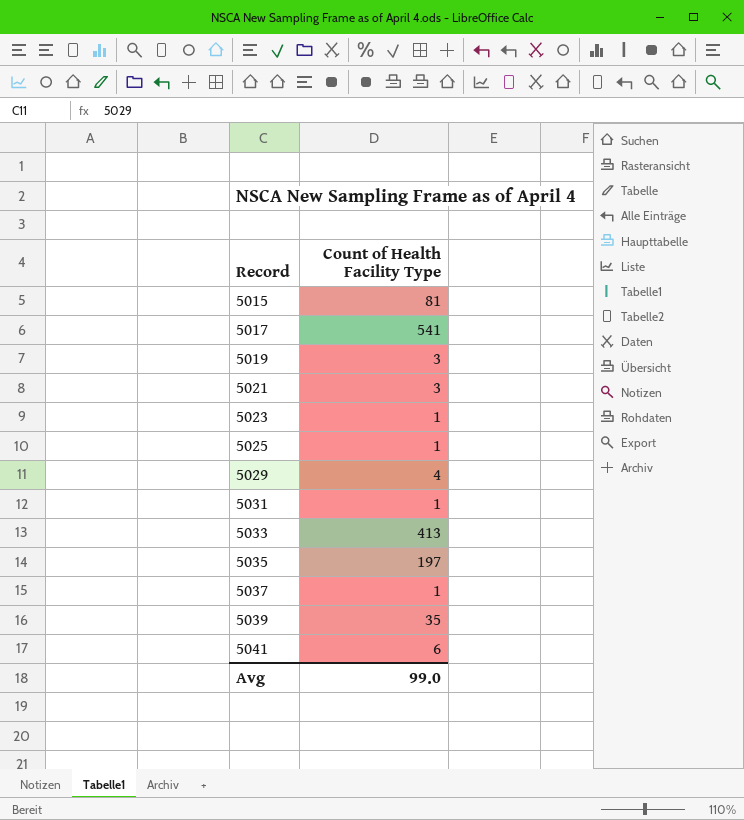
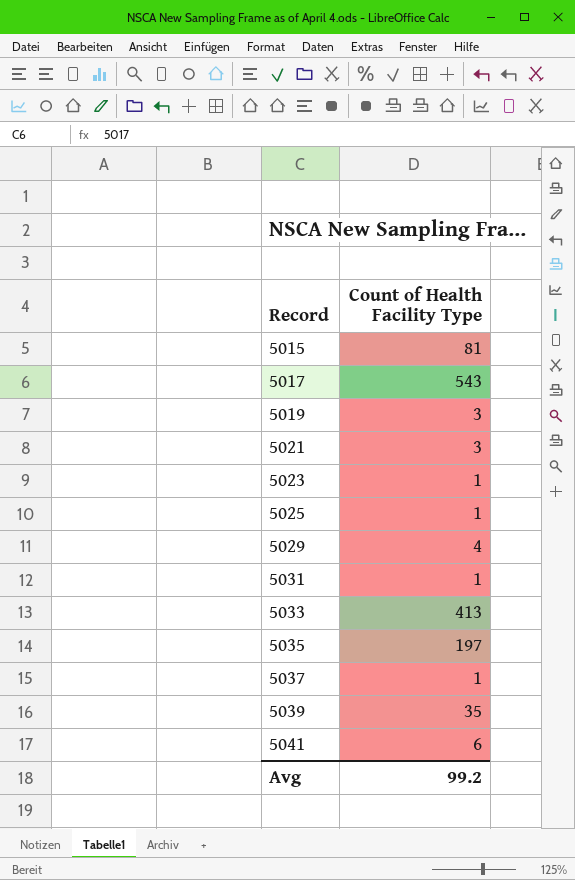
5017 | Count of Health Facility Type: 541 -> 543
Avg | Count of Health Facility Type: 99.0 -> 99.2

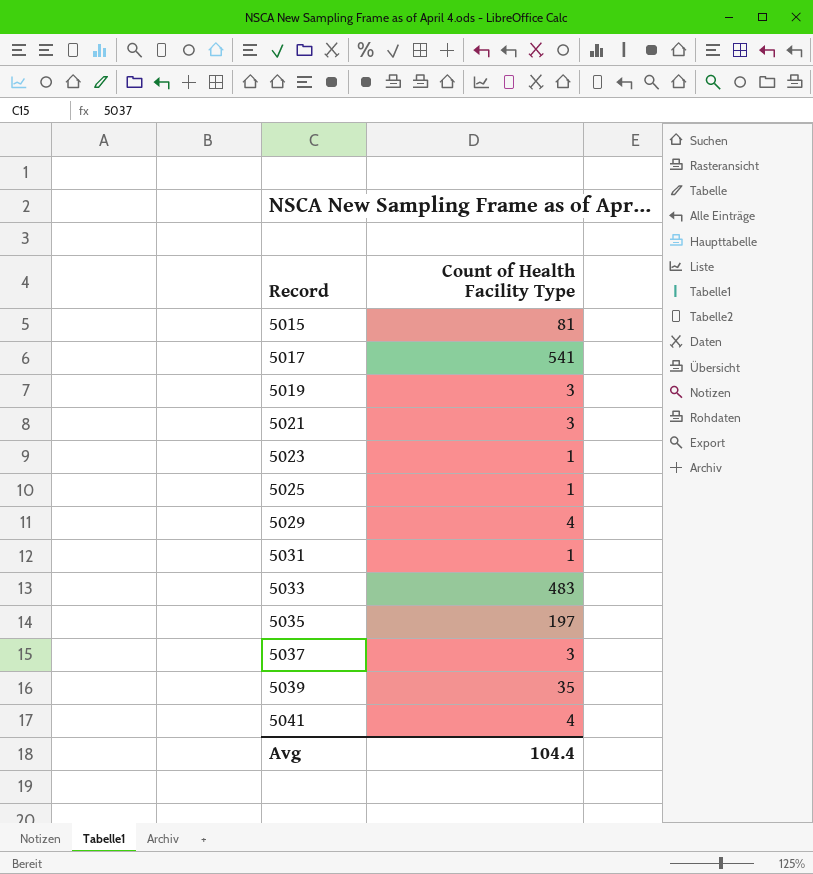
5017 | Count of Health Facility Type: 543 -> 541
5033 | Count of Health Facility Type: 413 -> 483
5037 | Count of Health Facility Type: 1 -> 3
5041 | Count of Health Facility Type: 6 -> 4
Avg | Count of Health Facility Type: 99.2 -> 104.4

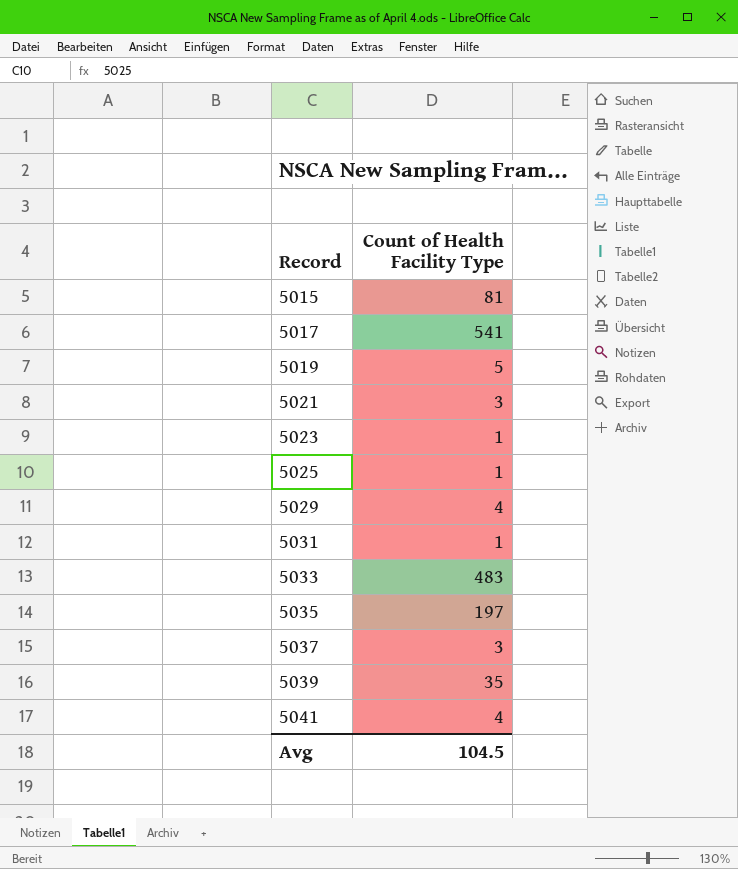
5019 | Count of Health Facility Type: 3 -> 5
Avg | Count of Health Facility Type: 104.4 -> 104.5

